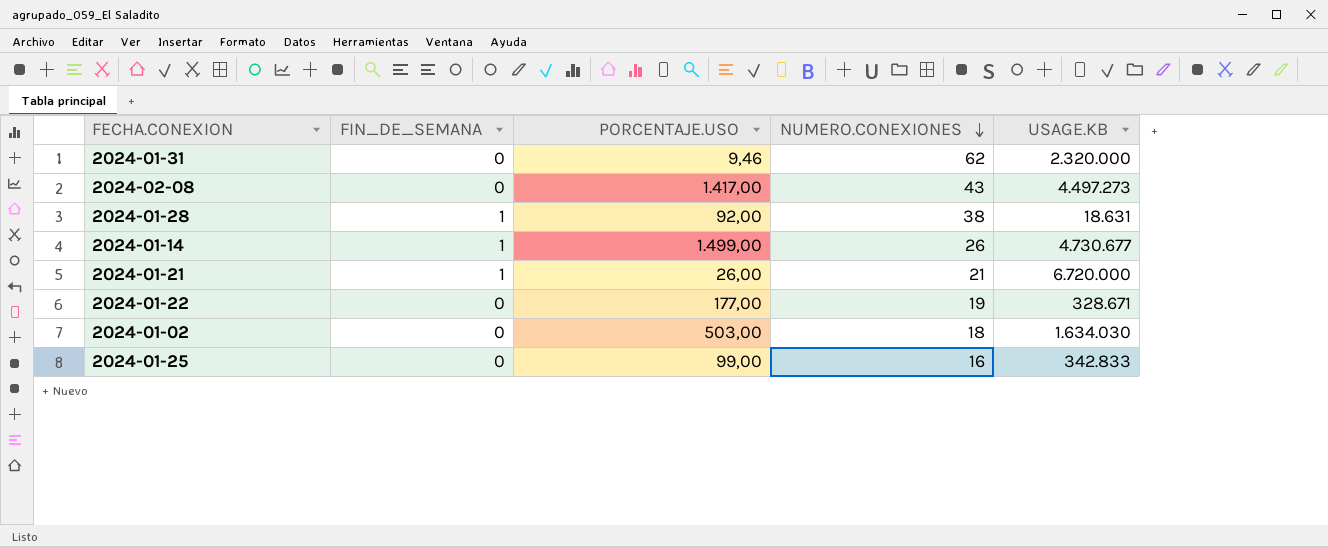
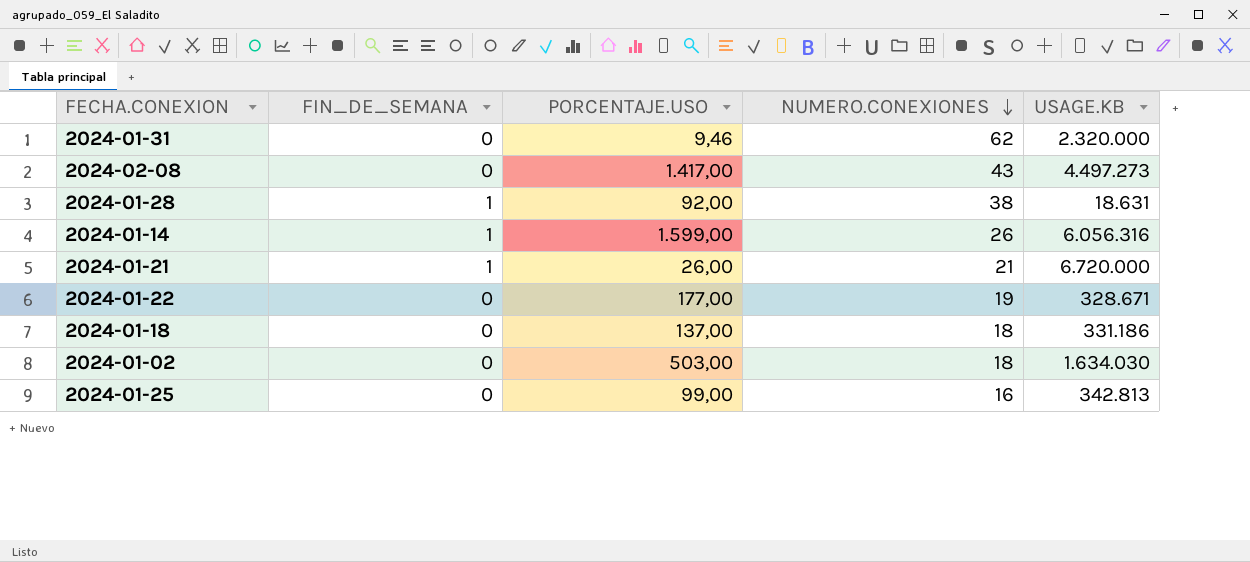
2024-01-14 | PORCENTAJE.USO: 1.499,00 -> 1.599,00
2024-01-14 | USAGE.KB: 4.730.677 -> 6.056.316
row 2024-01-18: none -> 0 | 137,00 | 18 | 331.186
2024-01-25 | USAGE.KB: 342.833 -> 342.813

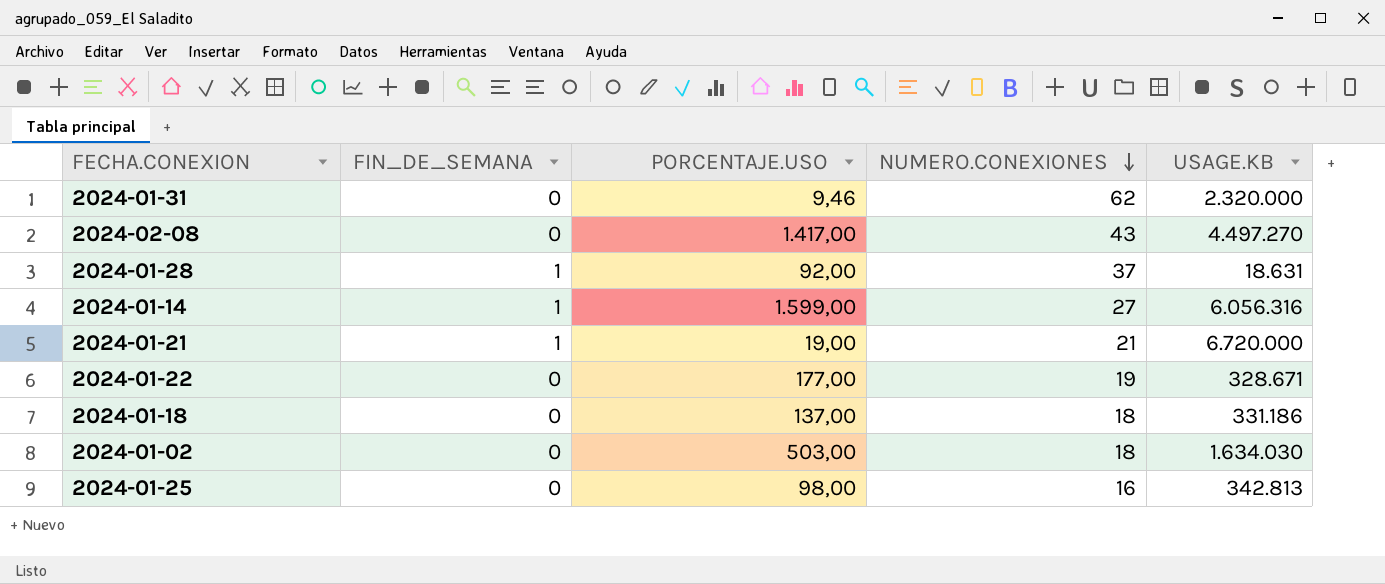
2024-02-08 | USAGE.KB: 4.497.273 -> 4.497.270
2024-01-28 | NUMERO.CONEXIONES: 38 -> 37
2024-01-14 | NUMERO.CONEXIONES: 26 -> 27
2024-01-21 | PORCENTAJE.USO: 26,00 -> 19,00
2024-01-25 | PORCENTAJE.USO: 99,00 -> 98,00

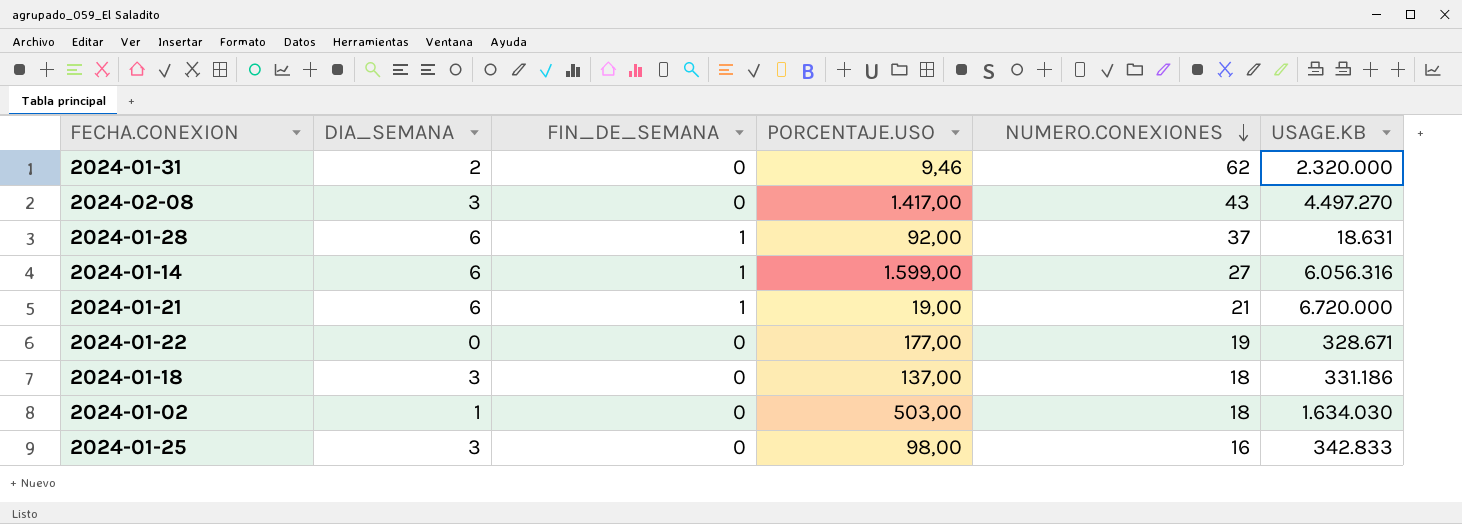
column DIA_SEMANA | position: none -> 2
2024-01-25 | USAGE.KB: 342.813 -> 342.833

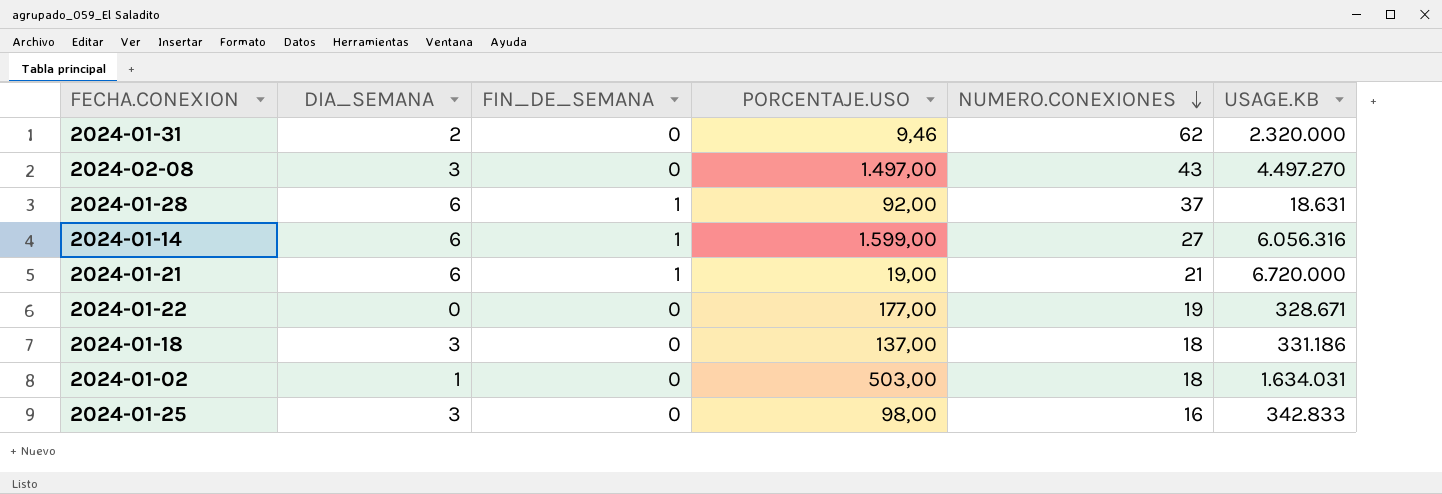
2024-02-08 | PORCENTAJE.USO: 1.417,00 -> 1.497,00
2024-01-02 | USAGE.KB: 1.634.030 -> 1.634.031

